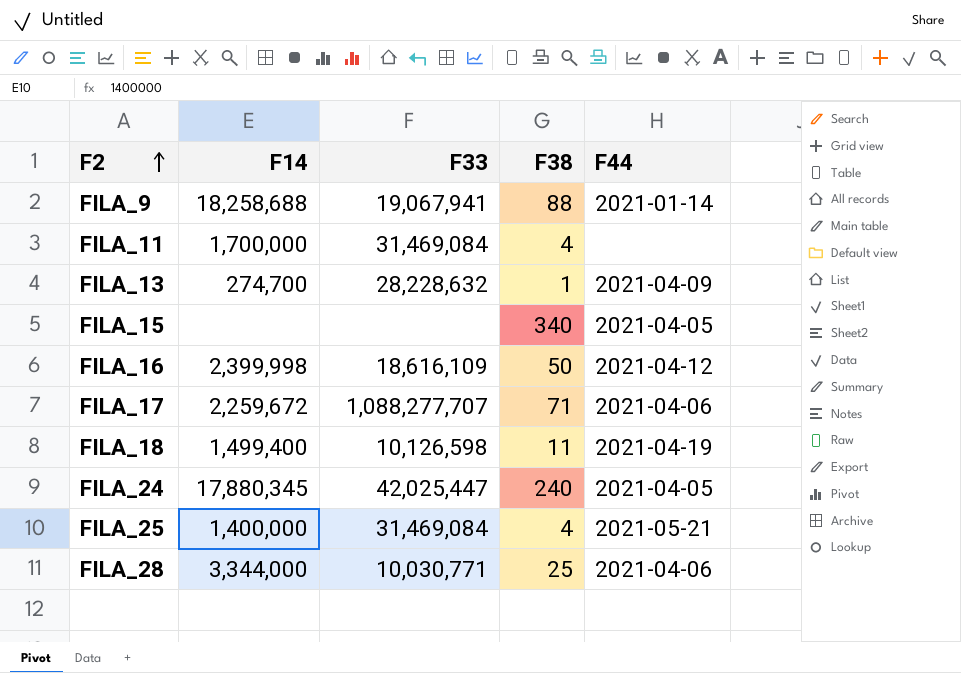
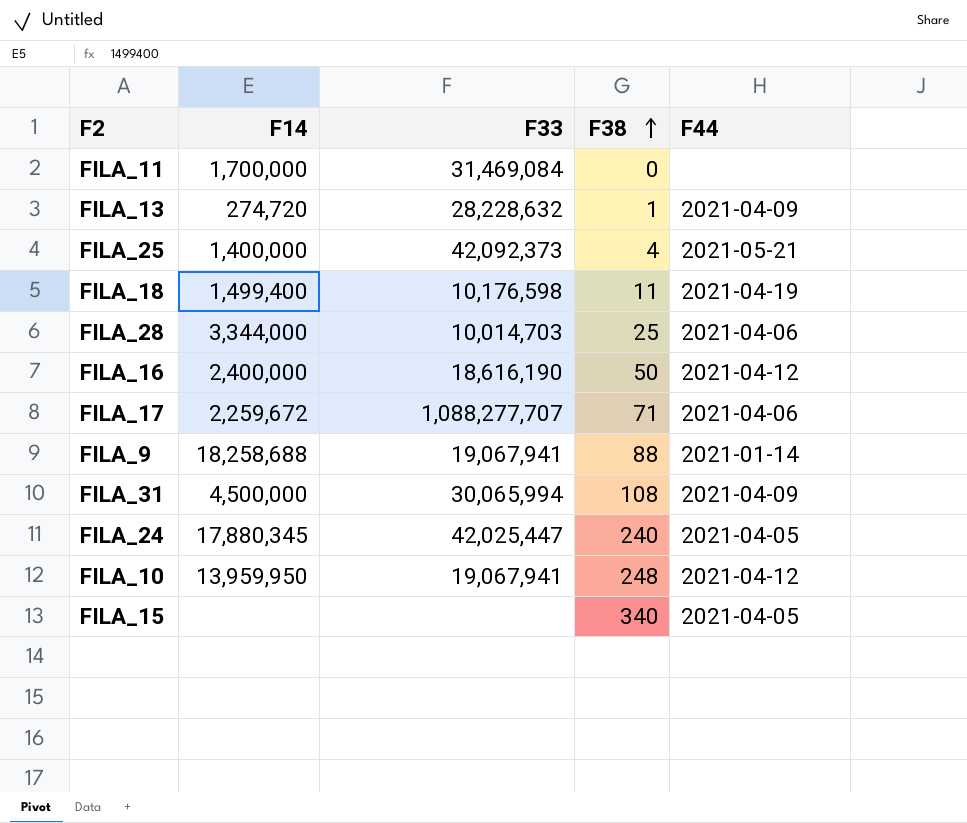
row order: F2 ascending -> F38 ascending
FILA_11 | F38: 4 -> 0
FILA_13 | F14: 274,700 -> 274,720
FILA_25 | F33: 31,469,084 -> 42,092,373
FILA_18 | F33: 10,126,598 -> 10,176,598
FILA_28 | F33: 10,030,771 -> 10,014,703
FILA_16 | F14: 2,399,998 -> 2,400,000
FILA_16 | F33: 18,616,109 -> 18,616,190
row FILA_31: none -> 4,500,000 | 30,065,994 | 108 | 2021-04-09
row FILA_10: none -> 13,959,950 | 19,067,941 | 248 | 2021-04-12

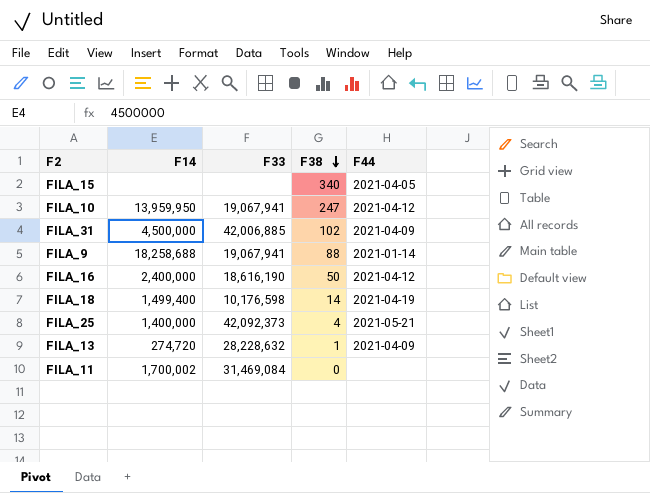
row order: F38 ascending -> F38 descending
row FILA_28: 3,344,000 | 10,014,703 | 25 | 2021-04-06 -> none
row FILA_17: 2,259,672 | 1,088,277,707 | 71 | 2021-04-06 -> none
row FILA_24: 17,880,345 | 42,025,447 | 240 | 2021-04-05 -> none
FILA_10 | F38: 248 -> 247
FILA_31 | F33: 30,065,994 -> 42,006,885
FILA_31 | F38: 108 -> 102
FILA_18 | F38: 11 -> 14
FILA_11 | F14: 1,700,000 -> 1,700,002

